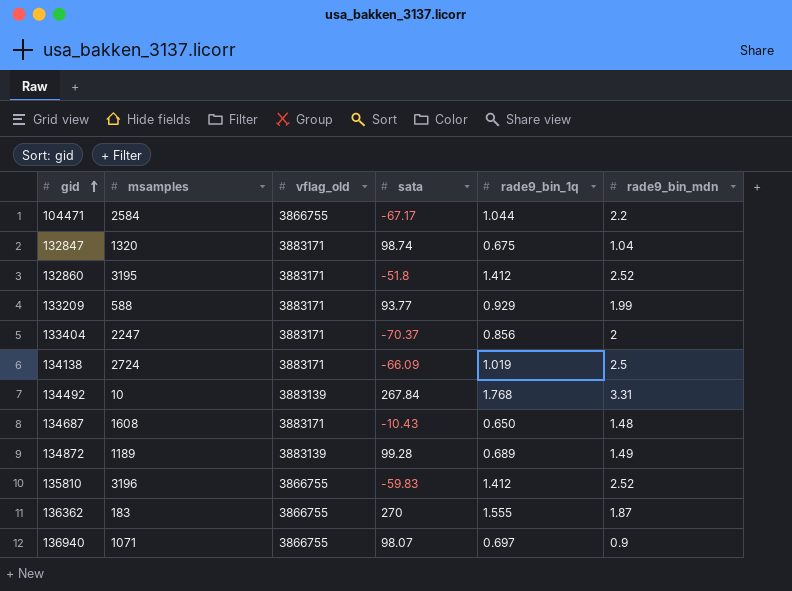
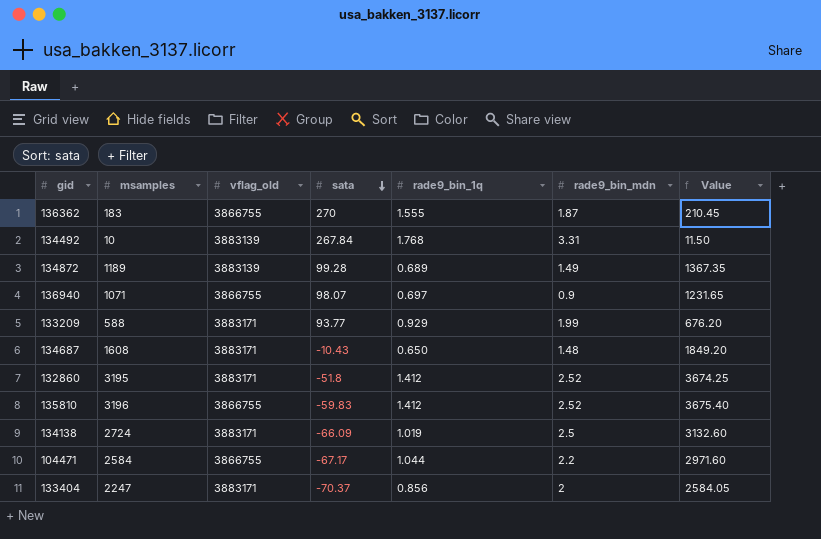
row order: gid ascending -> sata descending
column Value | formula: none -> [msamples] * 1.15
row 132847: 1320 | 3883171 | 98.74 | 0.675 | 1.04 -> none

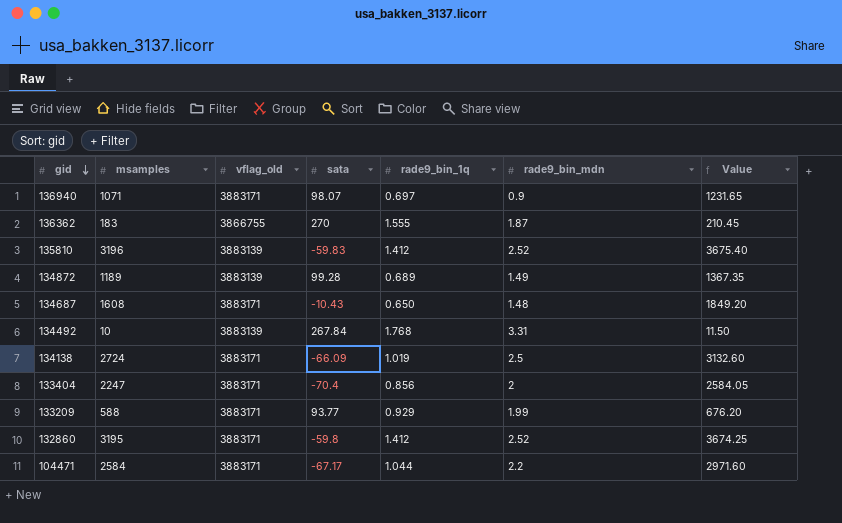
row order: sata descending -> gid descending
136940 | vflag_old: 3866755 -> 3883171
135810 | vflag_old: 3866755 -> 3883139
133404 | sata: -70.37 -> -70.4
132860 | sata: -51.8 -> -59.8
104471 | vflag_old: 3866755 -> 3883171

